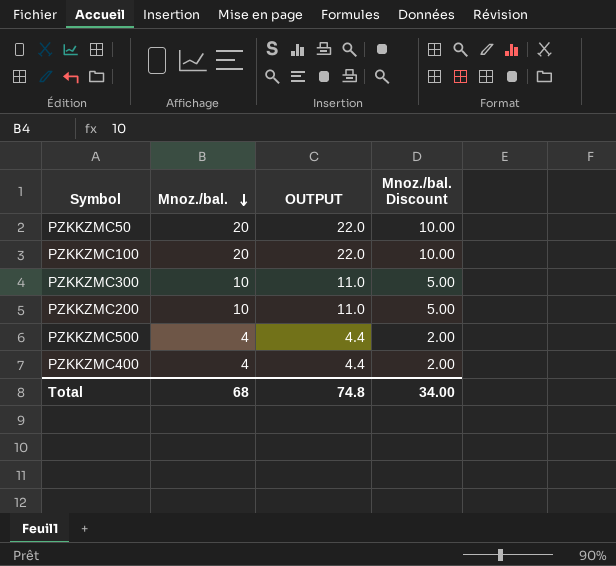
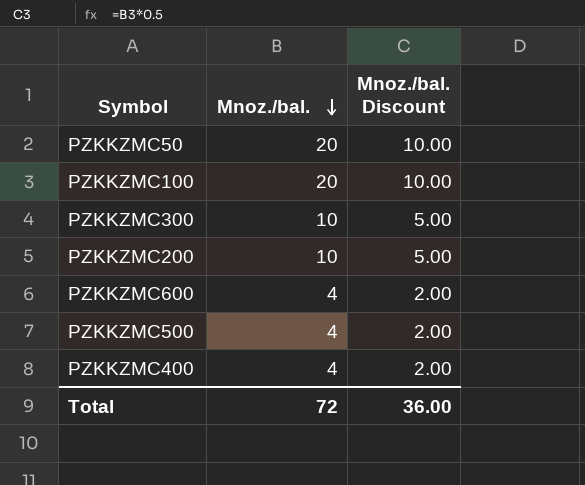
column OUTPUT | formula: [Mnoz./bal.] * 1.1 -> none
row PZKKZMC600: none -> 4 | 2.00
Total | Mnoz./bal.: 68 -> 72
Total | Mnoz./bal. Discount: 34.00 -> 36.00

